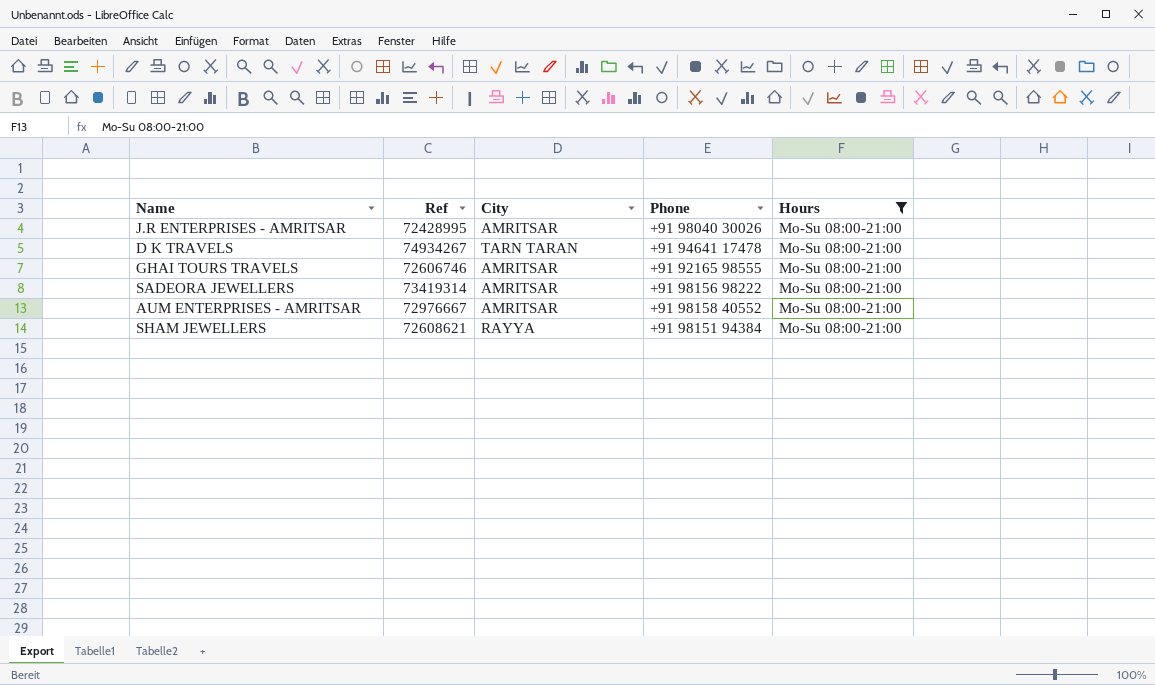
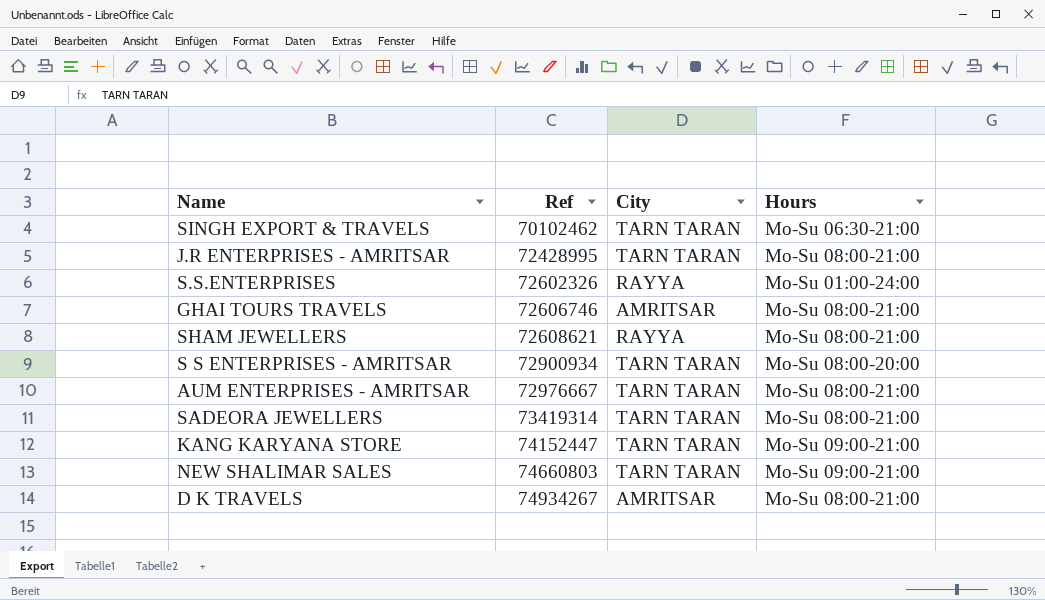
filter: Hours = Mo-Su 08:00-21:00 -> none
row order: none -> Ref ascending
column Phone | position: 4 -> none
J.R ENTERPRISES - AMRITSAR | City: AMRITSAR -> TARN TARAN
AUM ENTERPRISES - AMRITSAR | City: AMRITSAR -> TARN TARAN
SADEORA JEWELLERS | City: AMRITSAR -> TARN TARAN
D K TRAVELS | City: TARN TARAN -> AMRITSAR

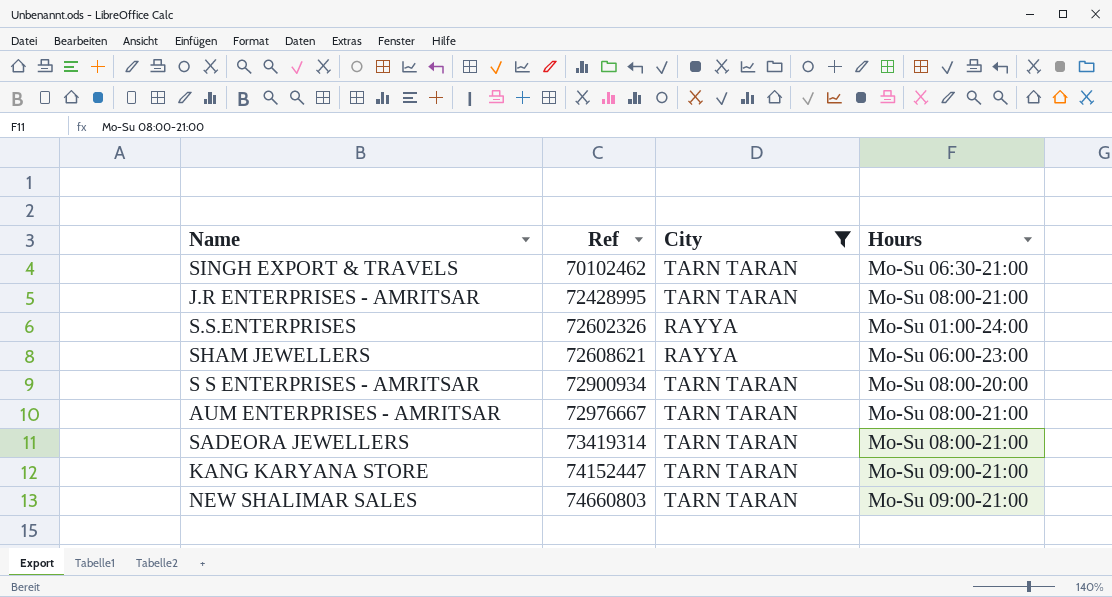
filter: none -> City != AMRITSAR
SHAM JEWELLERS | Hours: Mo-Su 08:00-21:00 -> Mo-Su 06:00-23:00

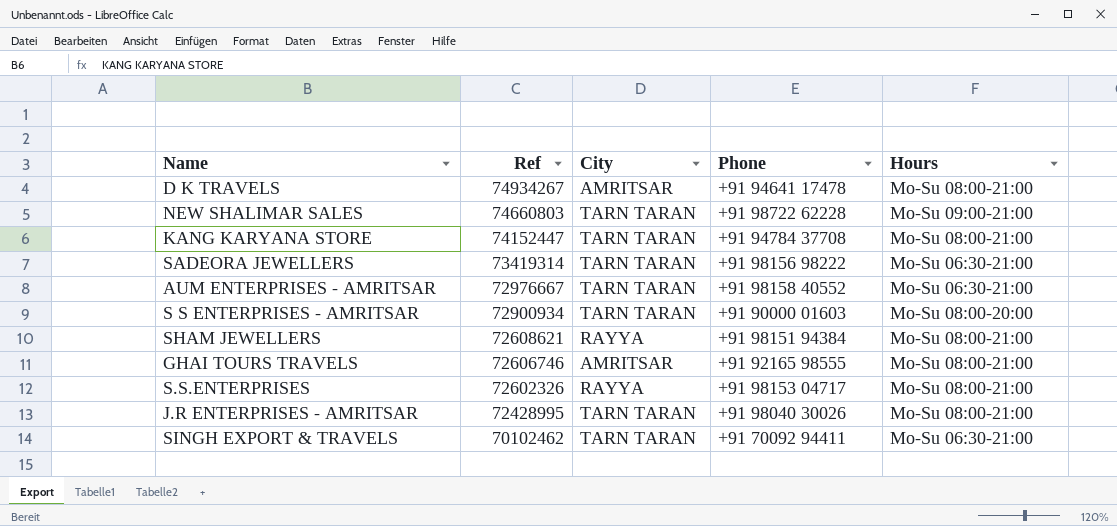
filter: City != AMRITSAR -> none
row order: Ref ascending -> Ref descending
column Phone | position: none -> 4
KANG KARYANA STORE | Hours: Mo-Su 09:00-21:00 -> Mo-Su 08:00-21:00
SADEORA JEWELLERS | Hours: Mo-Su 08:00-21:00 -> Mo-Su 06:30-21:00
AUM ENTERPRISES - AMRITSAR | Hours: Mo-Su 08:00-21:00 -> Mo-Su 06:30-21:00
SHAM JEWELLERS | Hours: Mo-Su 06:00-23:00 -> Mo-Su 08:00-21:00
S.S.ENTERPRISES | Hours: Mo-Su 01:00-24:00 -> Mo-Su 08:00-21:00

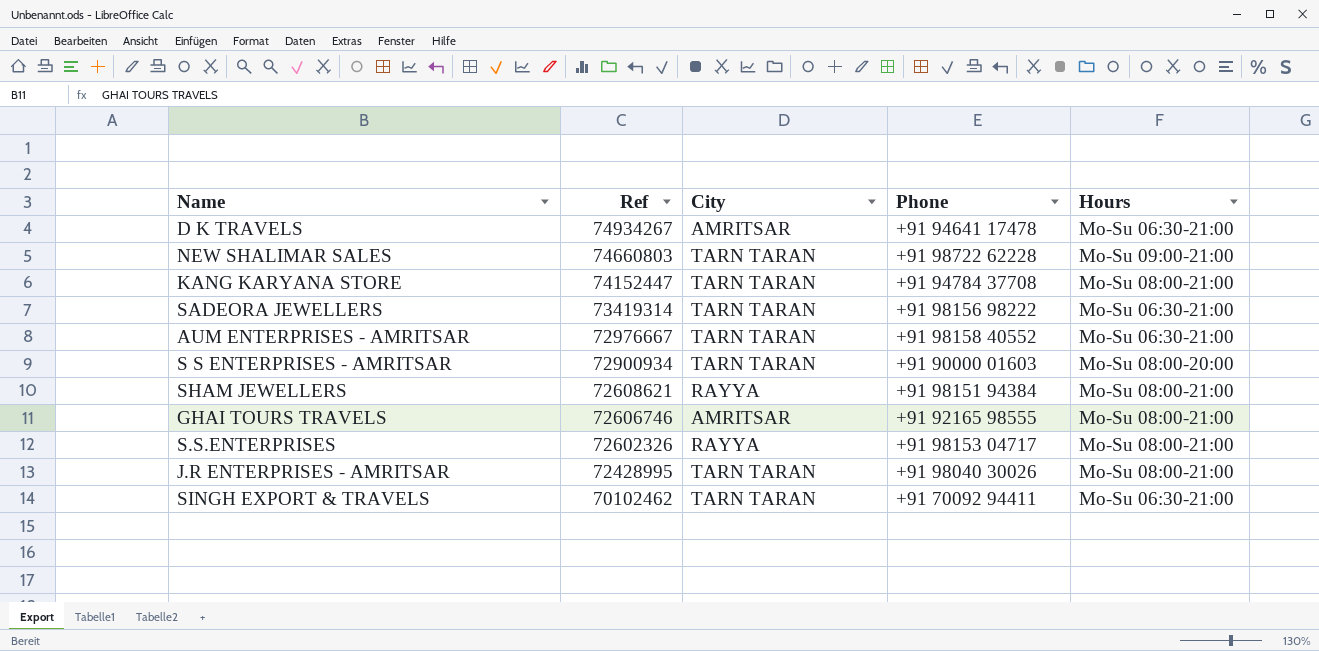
D K TRAVELS | Hours: Mo-Su 08:00-21:00 -> Mo-Su 06:30-21:00

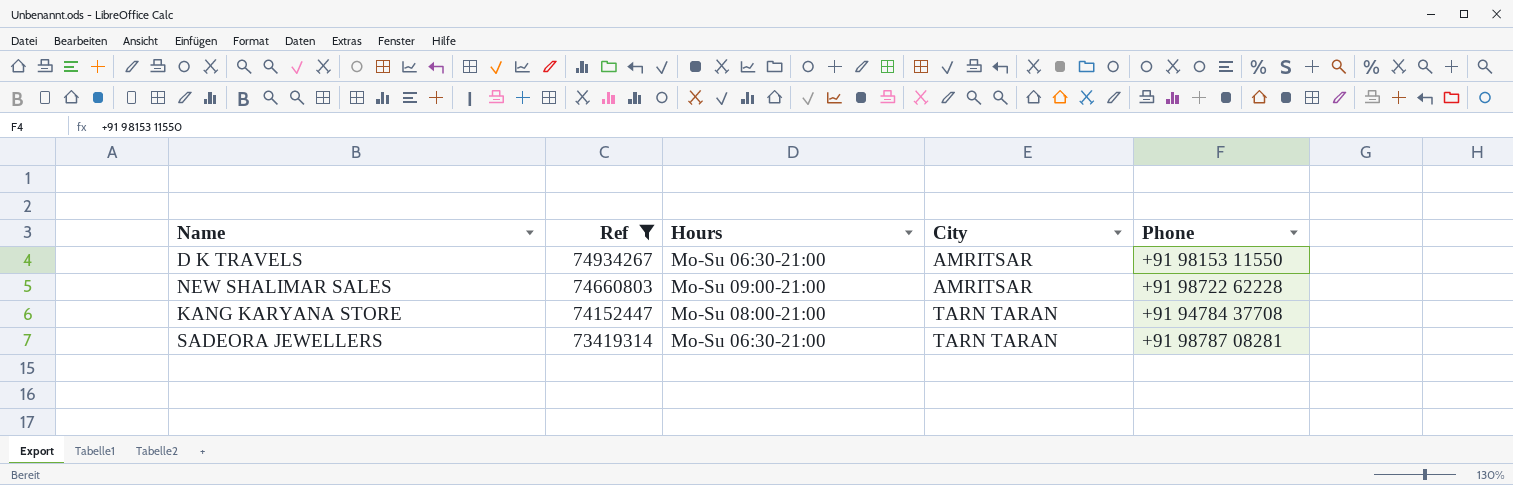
filter: none -> Ref >= 73419314
column Hours | position: 5 -> 3
D K TRAVELS | Phone: +91 94641 17478 -> +91 98153 11550
NEW SHALIMAR SALES | City: TARN TARAN -> AMRITSAR
SADEORA JEWELLERS | Phone: +91 98156 98222 -> +91 98787 08281

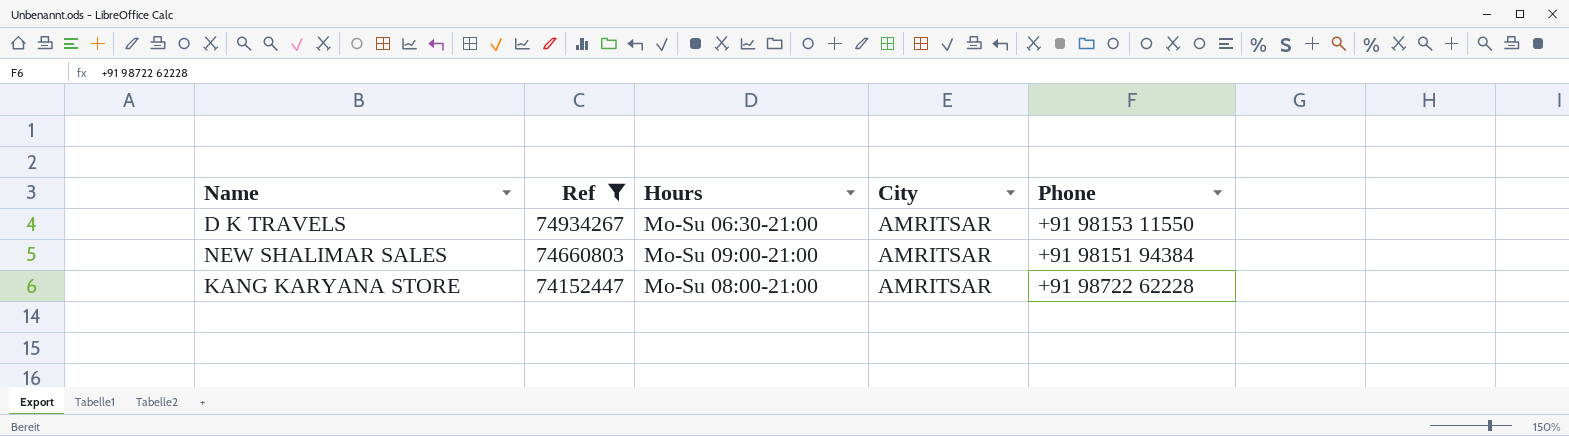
row SADEORA JEWELLERS: 73419314 | Mo-Su 06:30-21:00 | TARN TARAN | +91 98787 08281 -> none
NEW SHALIMAR SALES | Phone: +91 98722 62228 -> +91 98151 94384
KANG KARYANA STORE | City: TARN TARAN -> AMRITSAR
KANG KARYANA STORE | Phone: +91 94784 37708 -> +91 98722 62228

